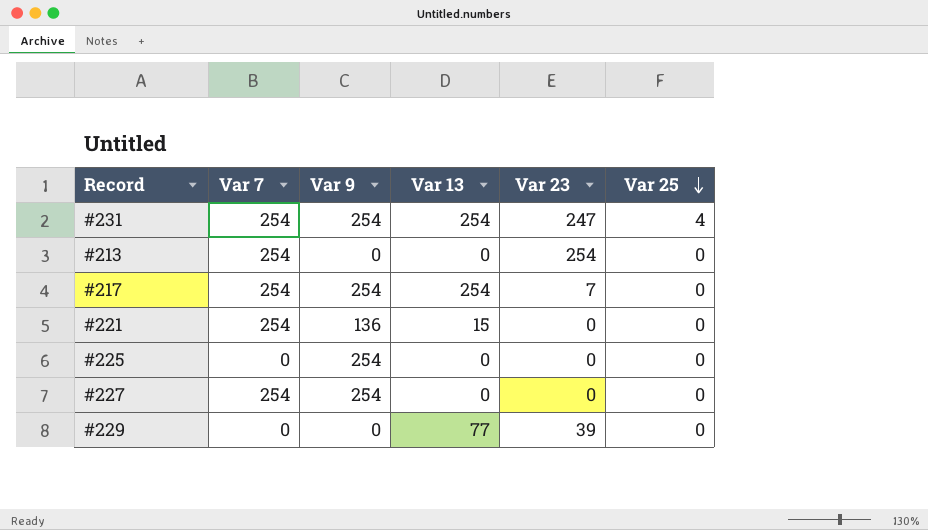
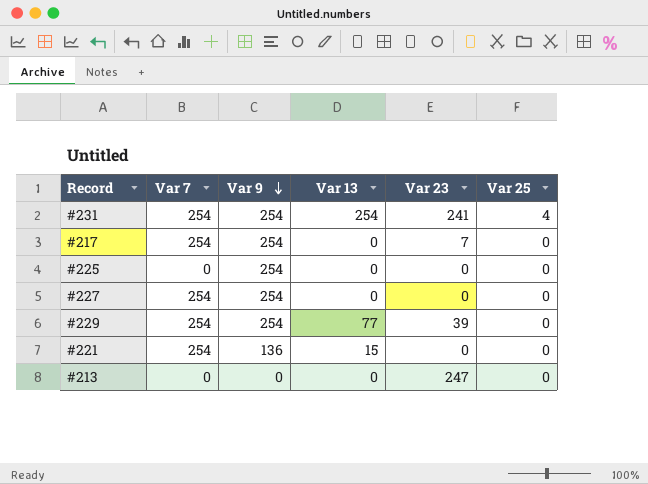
row order: Var 25 descending -> Var 9 descending
#231 | Var 23: 247 -> 241
#217 | Var 13: 254 -> 0
#229 | Var 7: 0 -> 254
#229 | Var 9: 0 -> 254
#213 | Var 7: 254 -> 0
#213 | Var 23: 254 -> 247

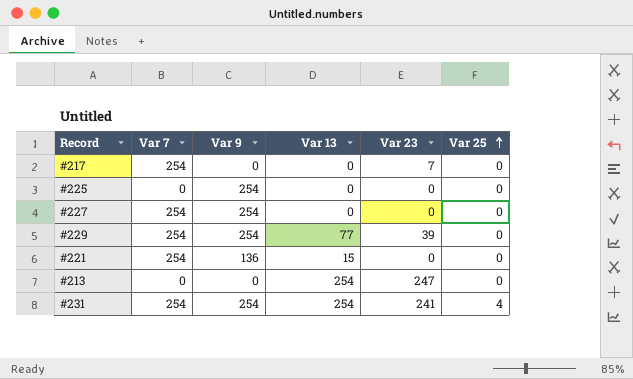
row order: Var 9 descending -> Var 25 ascending
#217 | Var 9: 254 -> 0
#213 | Var 13: 0 -> 254

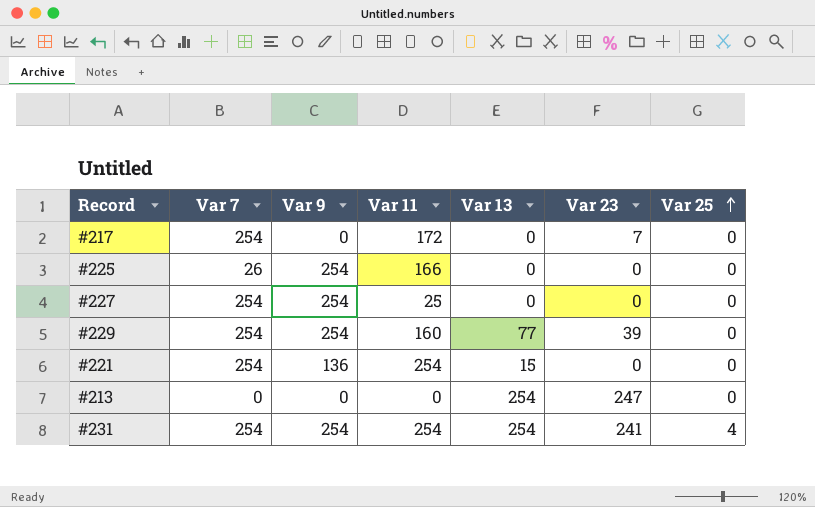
column Var 11 | position: none -> 4
#225 | Var 7: 0 -> 26

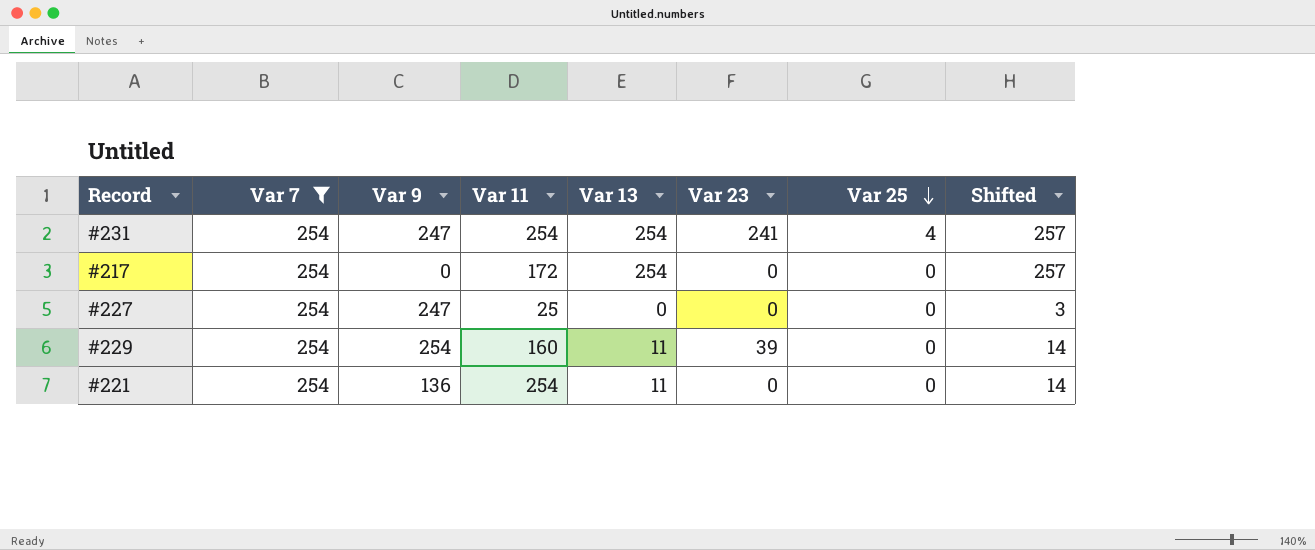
filter: none -> Var 7 = 254
row order: Var 25 ascending -> Var 25 descending
column Shifted | formula: none -> [Var 13] + 3
#231 | Var 9: 254 -> 247
#217 | Var 13: 0 -> 254
#217 | Var 23: 7 -> 0
#227 | Var 9: 254 -> 247
#229 | Var 13: 77 -> 11
#221 | Var 13: 15 -> 11

